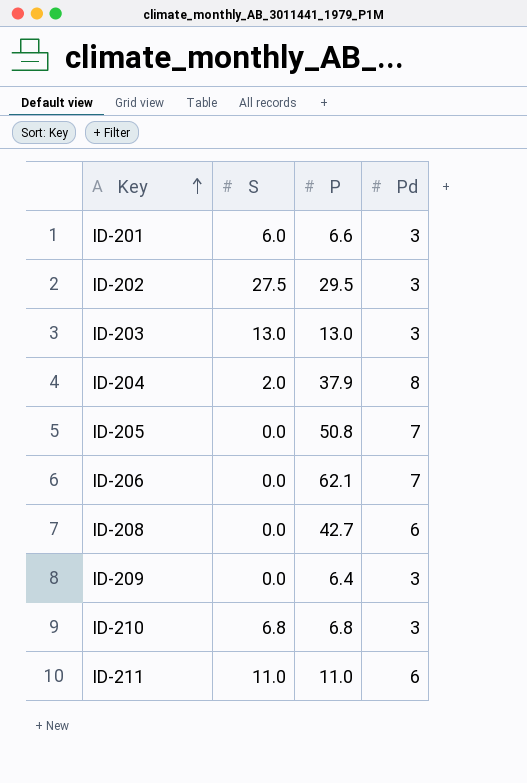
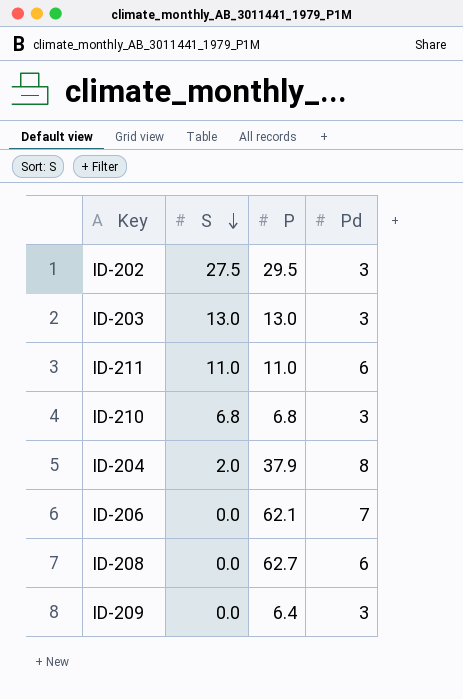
row order: Key ascending -> S descending
row ID-201: 6.0 | 6.6 | 3 -> none
row ID-205: 0.0 | 50.8 | 7 -> none
ID-208 | P: 42.7 -> 62.7

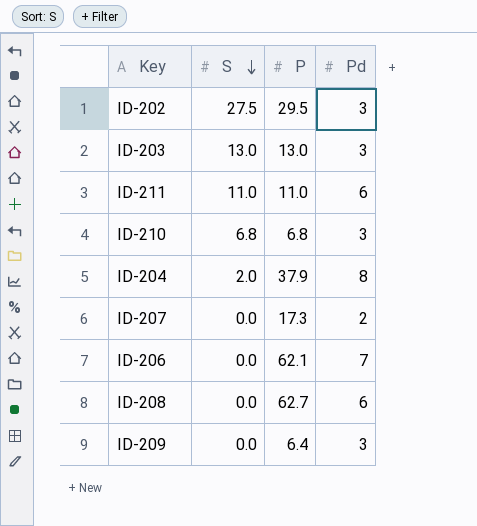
row ID-207: none -> 0.0 | 17.3 | 2

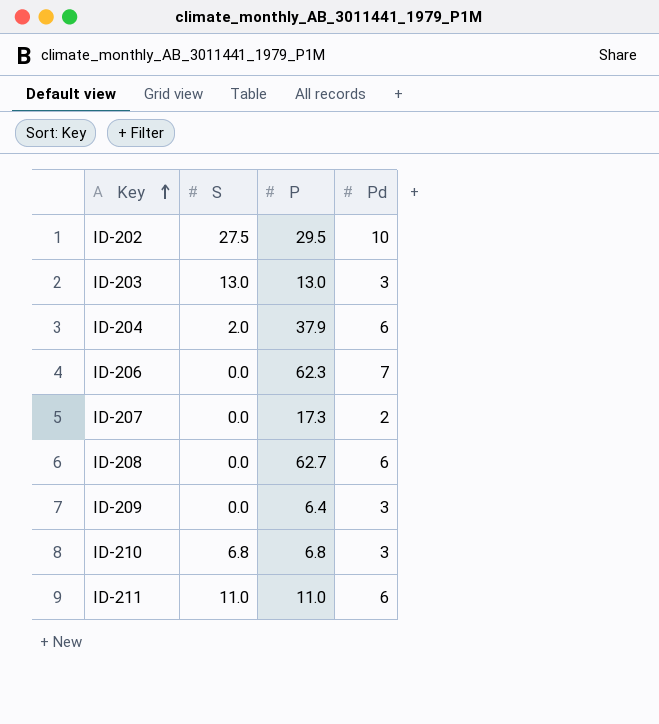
row order: S descending -> Key ascending
ID-202 | Pd: 3 -> 10
ID-204 | Pd: 8 -> 6
ID-206 | P: 62.1 -> 62.3

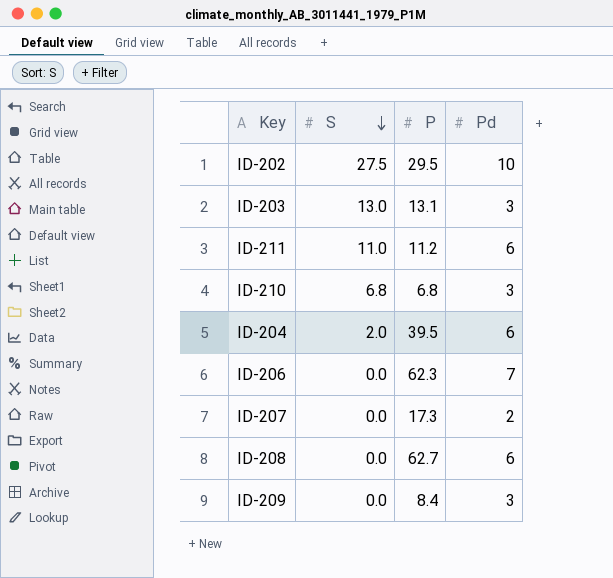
row order: Key ascending -> S descending
ID-203 | P: 13.0 -> 13.1
ID-211 | P: 11.0 -> 11.2
ID-204 | P: 37.9 -> 39.5
ID-209 | P: 6.4 -> 8.4

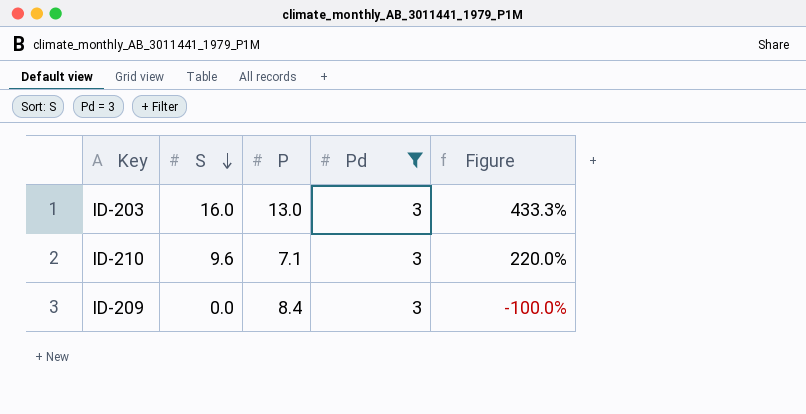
filter: none -> Pd = 3
column Figure | formula: none -> ([S] - [Pd]) / [Pd]
ID-203 | S: 13.0 -> 16.0
ID-203 | P: 13.1 -> 13.0
ID-210 | S: 6.8 -> 9.6
ID-210 | P: 6.8 -> 7.1

